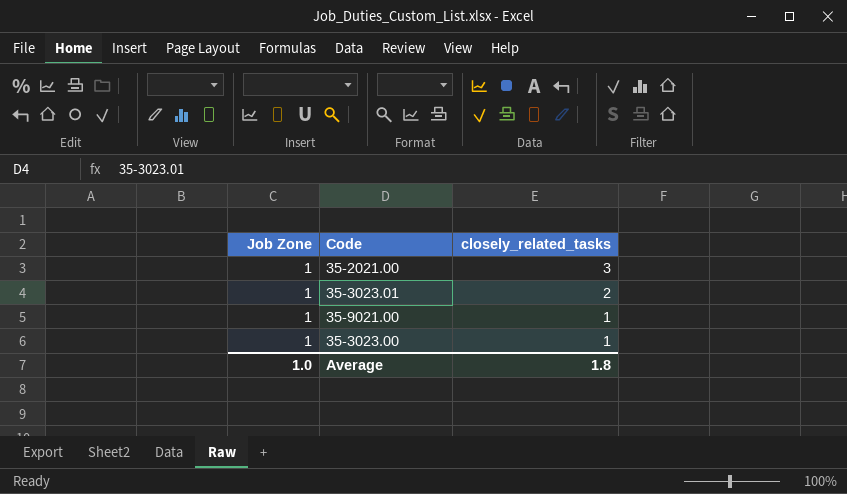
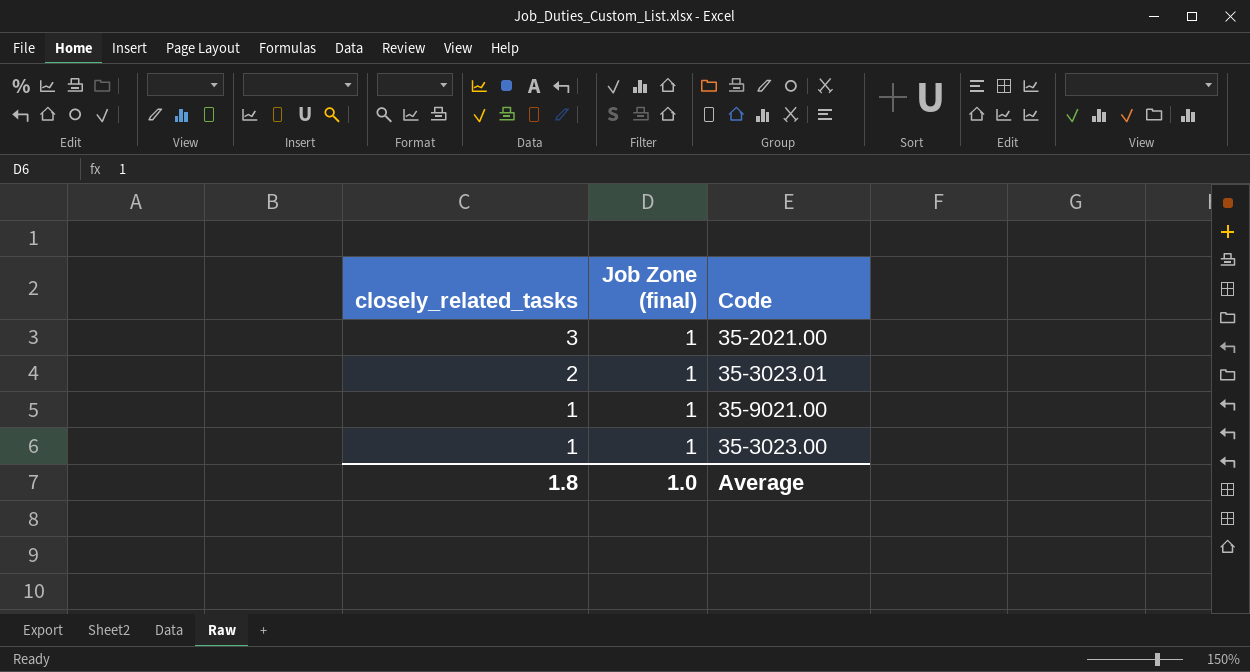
column closely_related_tasks | position: 3 -> 1
column name: Job Zone -> Job Zone (final)

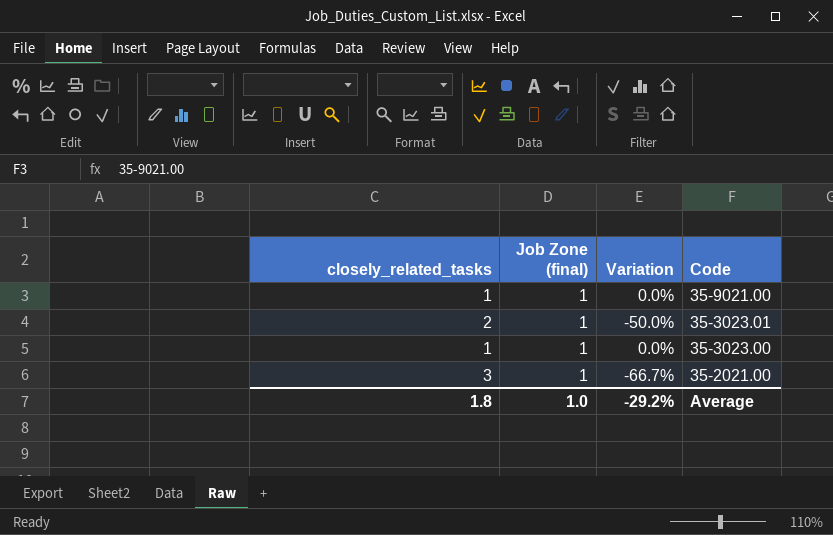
row order: closely_related_tasks descending -> Code descending
column Variation | formula: none -> ([Job Zone (final)] - [closely_related_tasks]) / [closely_related_tasks]

